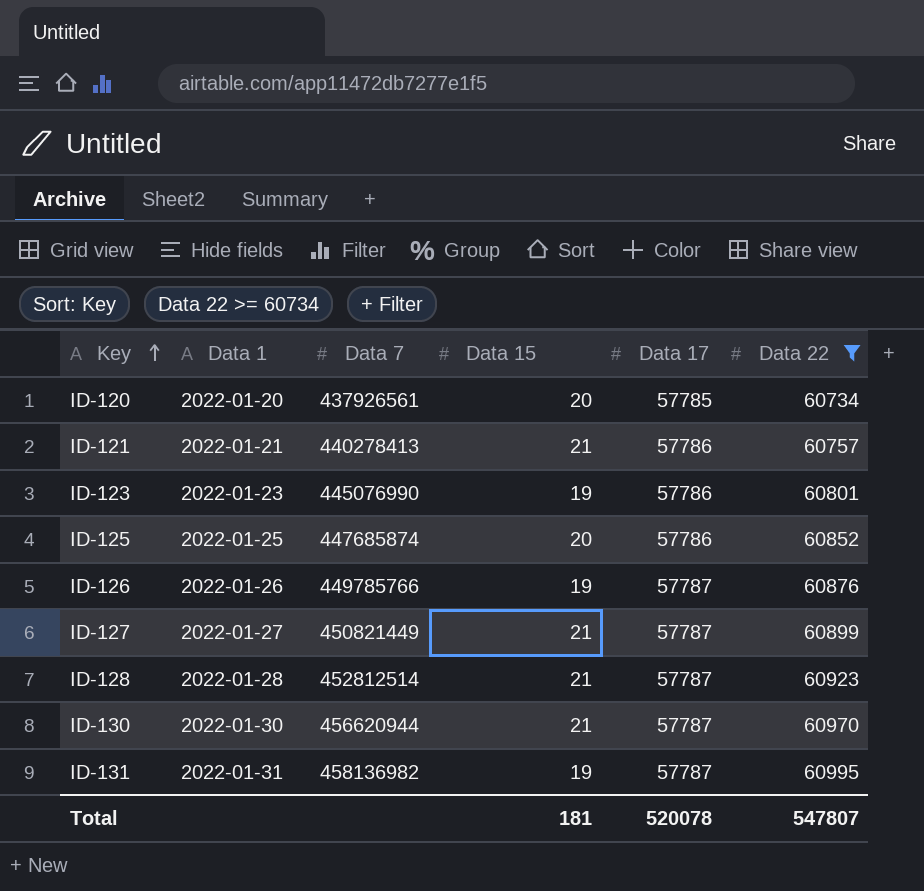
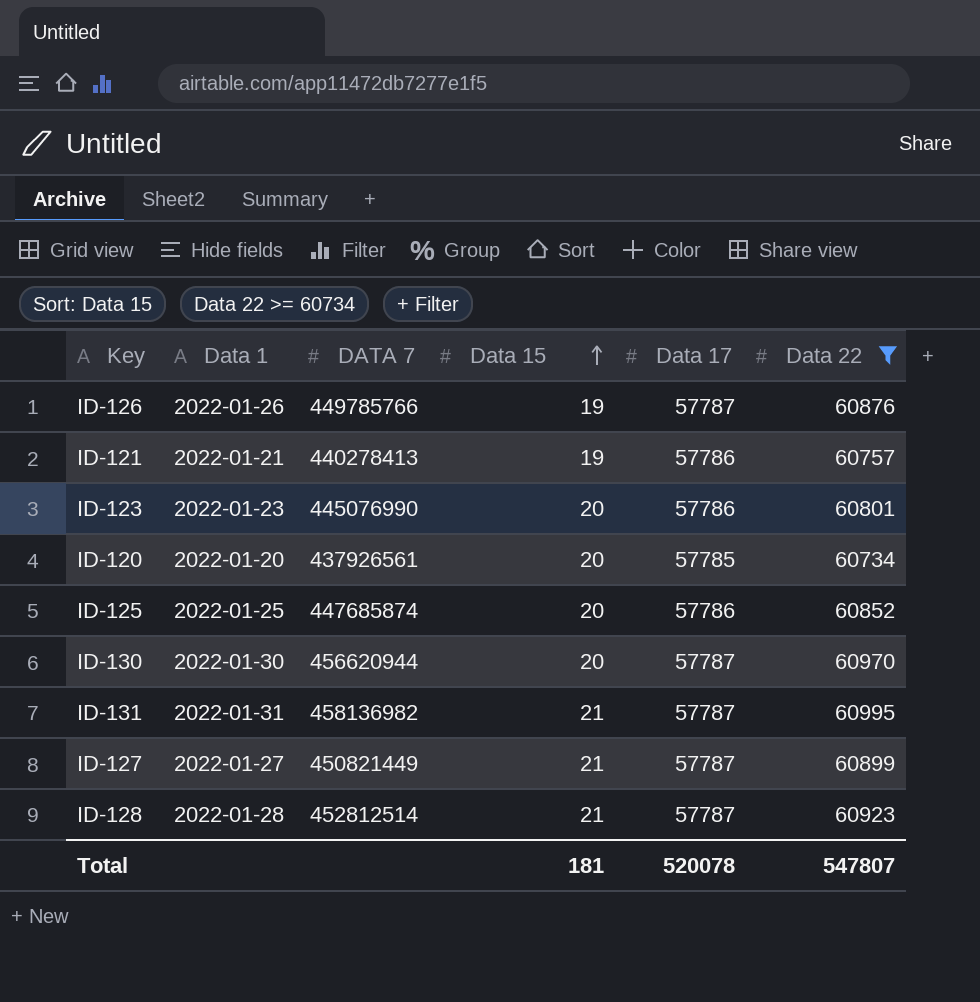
row order: Key ascending -> Data 15 ascending
column name: Data 7 -> DATA 7
ID-121 | Data 15: 21 -> 19
ID-123 | Data 15: 19 -> 20
ID-130 | Data 15: 21 -> 20
ID-131 | Data 15: 19 -> 21

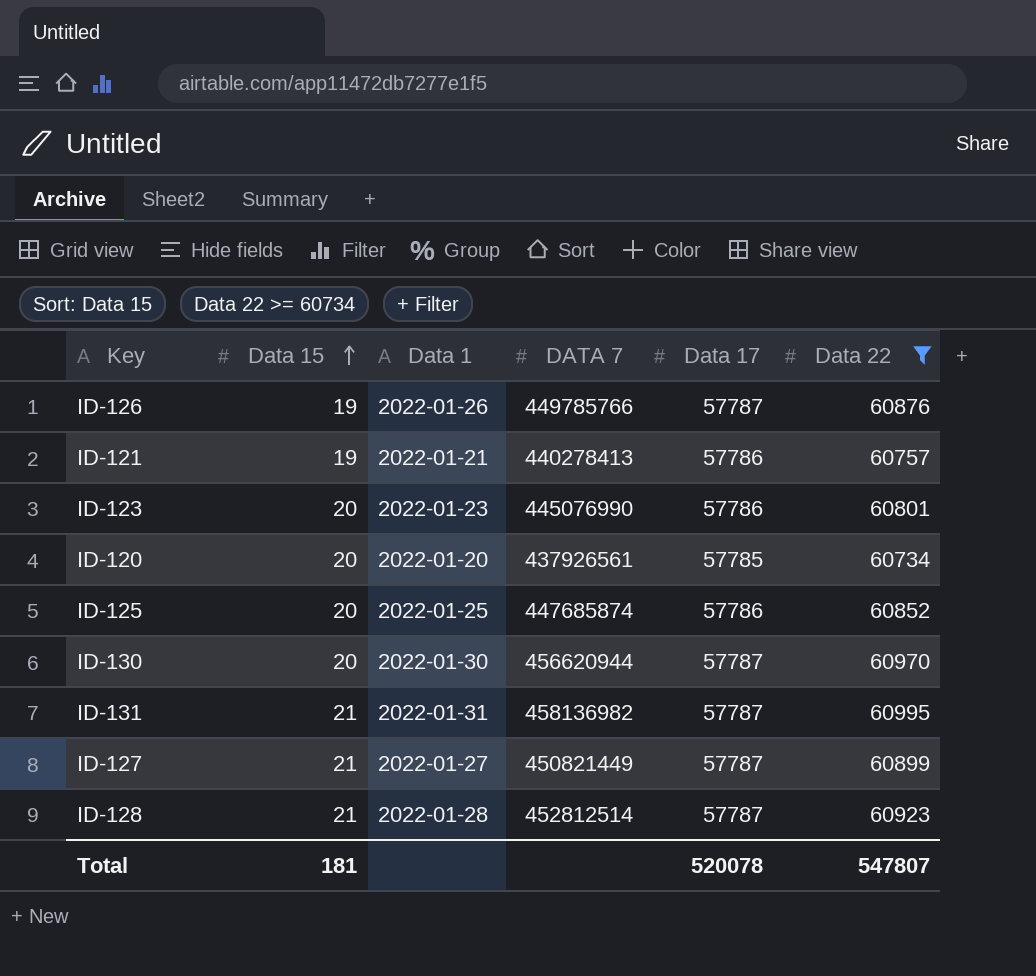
column Data 15 | position: 4 -> 2

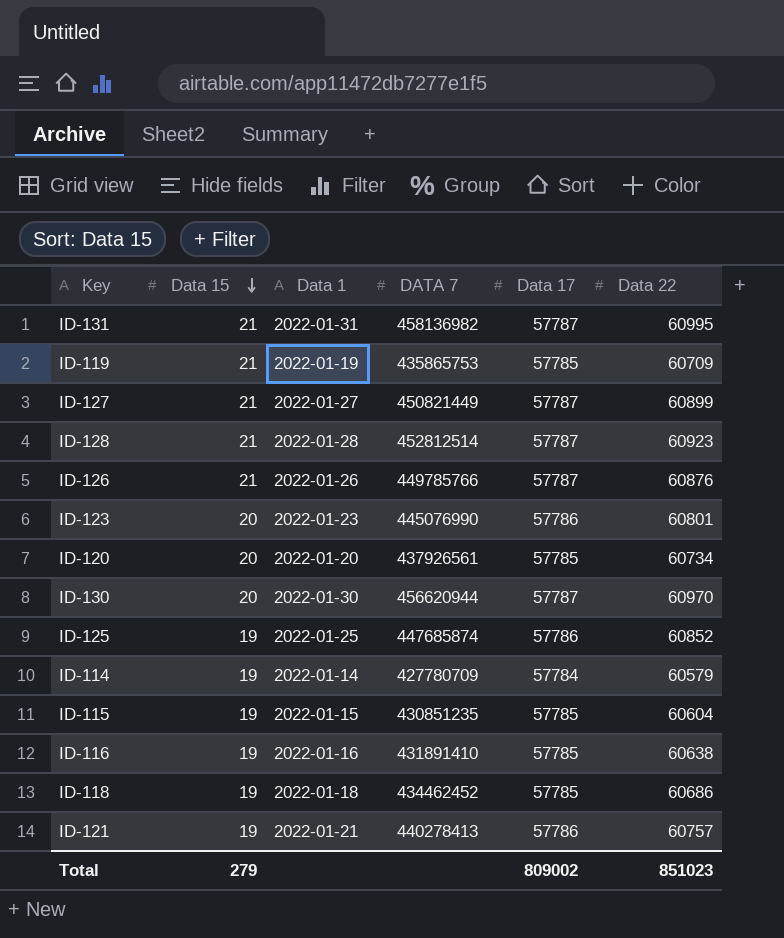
filter: Data 22 >= 60734 -> none
row order: Data 15 ascending -> Data 15 descending
ID-126 | Data 15: 19 -> 21
ID-125 | Data 15: 20 -> 19
Total | Data 15: 181 -> 279
Total | Data 17: 520078 -> 809002
Total | Data 22: 547807 -> 851023

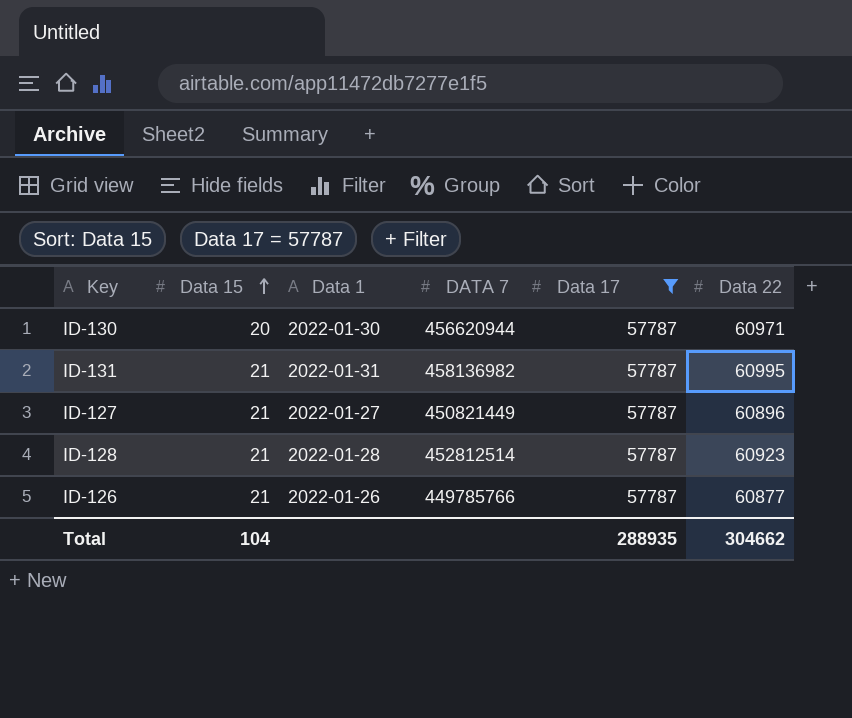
filter: none -> Data 17 = 57787
row order: Data 15 descending -> Data 15 ascending
ID-130 | Data 22: 60970 -> 60971
ID-127 | Data 22: 60899 -> 60896
ID-126 | Data 22: 60876 -> 60877
Total | Data 15: 279 -> 104
Total | Data 17: 809002 -> 288935
Total | Data 22: 851023 -> 304662

